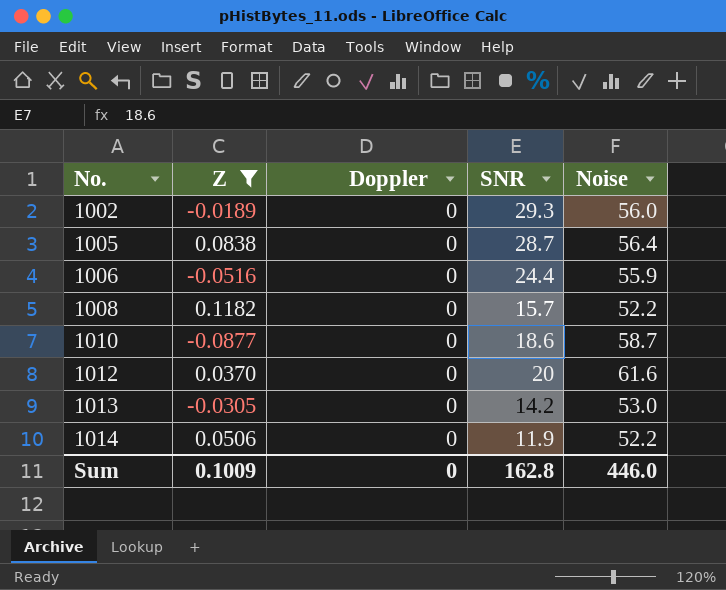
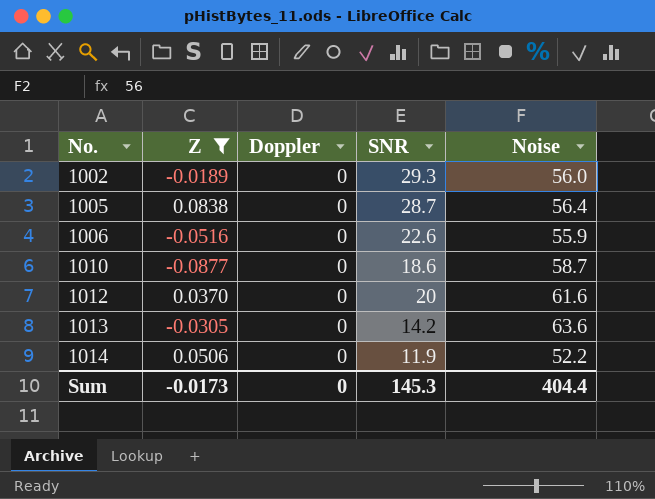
row 1008: 0.1182 | 0 | 15.7 | 52.2 -> none
1006 | SNR: 24.4 -> 22.6
1013 | Noise: 53.0 -> 63.6
Sum | Z: 0.1009 -> -0.0173
Sum | SNR: 162.8 -> 145.3
Sum | Noise: 446.0 -> 404.4

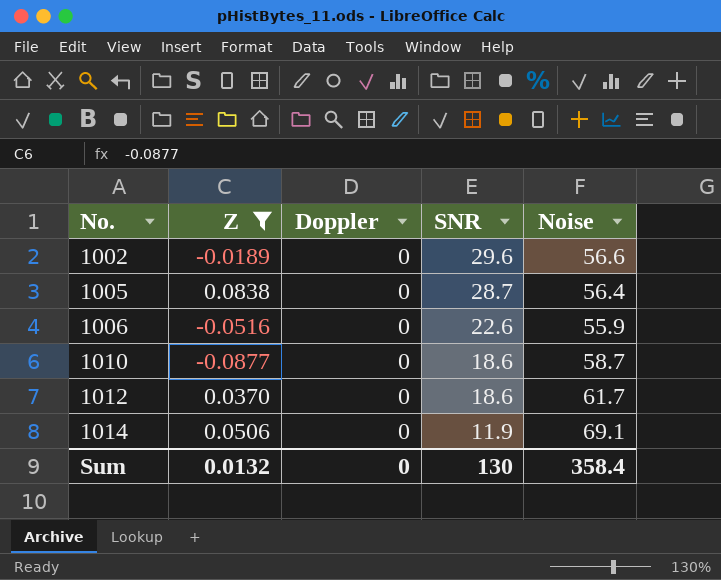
row 1013: -0.0305 | 0 | 14.2 | 63.6 -> none
1002 | SNR: 29.3 -> 29.6
1002 | Noise: 56.0 -> 56.6
1012 | SNR: 20 -> 18.6
1012 | Noise: 61.6 -> 61.7
1014 | Noise: 52.2 -> 69.1
Sum | Z: -0.0173 -> 0.0132
Sum | SNR: 145.3 -> 130
Sum | Noise: 404.4 -> 358.4

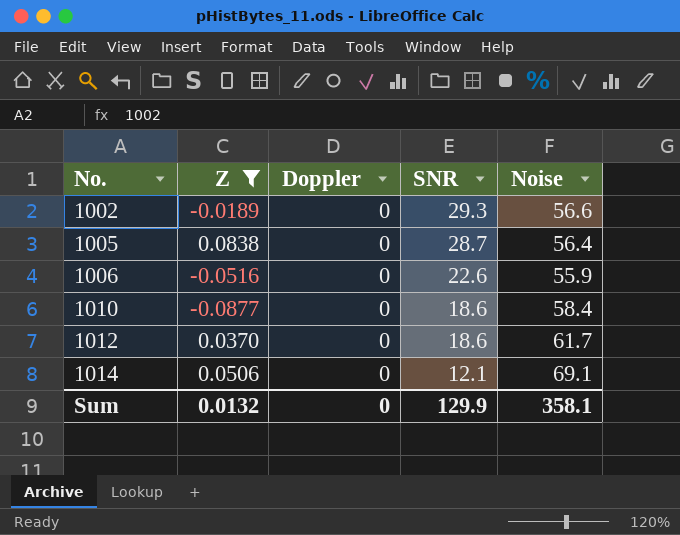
1002 | SNR: 29.6 -> 29.3
1010 | Noise: 58.7 -> 58.4
1014 | SNR: 11.9 -> 12.1
Sum | SNR: 130 -> 129.9
Sum | Noise: 358.4 -> 358.1

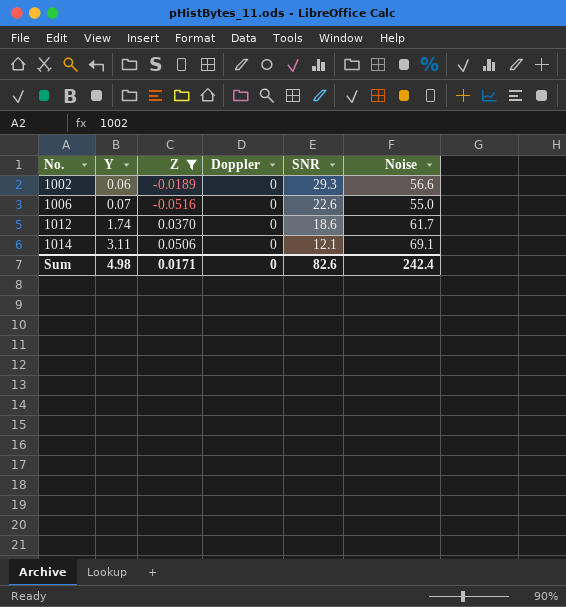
column Y | position: none -> 2
row 1005: 0.0838 | 0 | 28.7 | 56.4 -> none
row 1010: -0.0877 | 0 | 18.6 | 58.4 -> none
1006 | Noise: 55.9 -> 55.0
Sum | Z: 0.0132 -> 0.0171
Sum | SNR: 129.9 -> 82.6
Sum | Noise: 358.1 -> 242.4

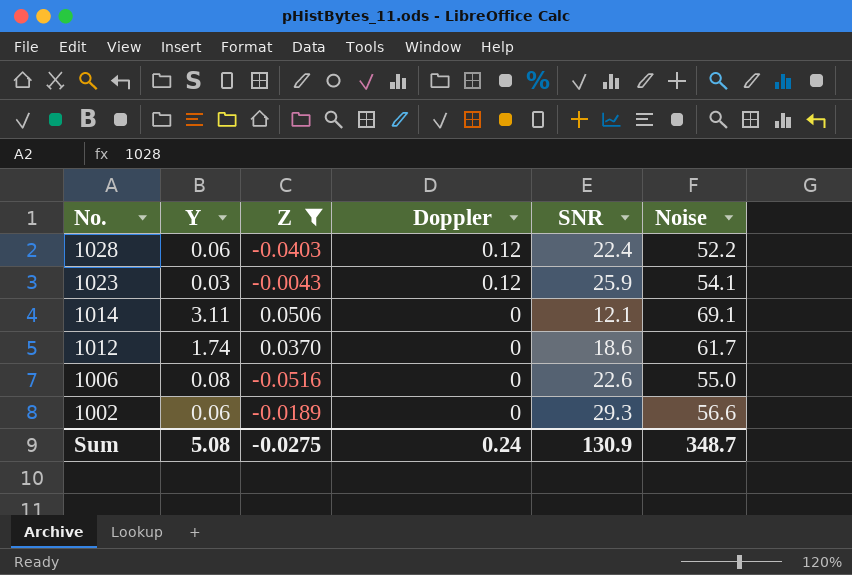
row order: No. ascending -> No. descending
row 1028: none -> 0.06 | -0.0403 | 0.12 | 22.4 | 52.2
row 1023: none -> 0.03 | -0.0043 | 0.12 | 25.9 | 54.1
1006 | Y: 0.07 -> 0.08
Sum | Y: 4.98 -> 5.08
Sum | Z: 0.0171 -> -0.0275
Sum | Doppler: 0 -> 0.24
Sum | SNR: 82.6 -> 130.9
Sum | Noise: 242.4 -> 348.7

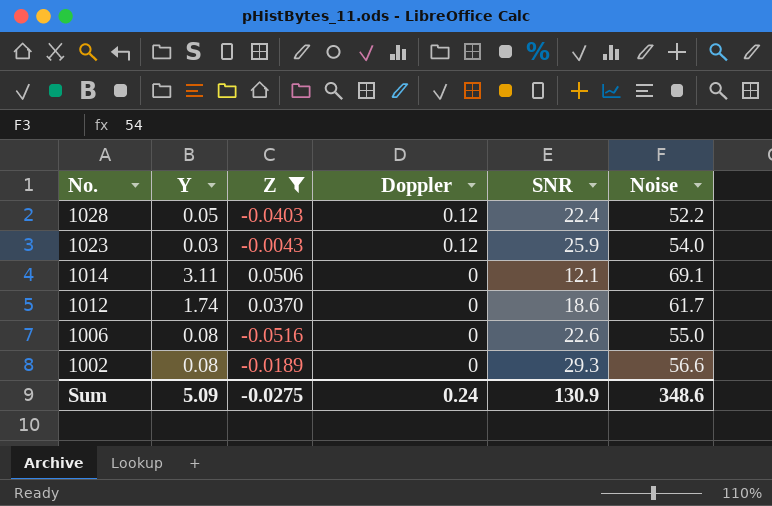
1028 | Y: 0.06 -> 0.05
1023 | Noise: 54.1 -> 54.0
1002 | Y: 0.06 -> 0.08
Sum | Y: 5.08 -> 5.09
Sum | Noise: 348.7 -> 348.6

